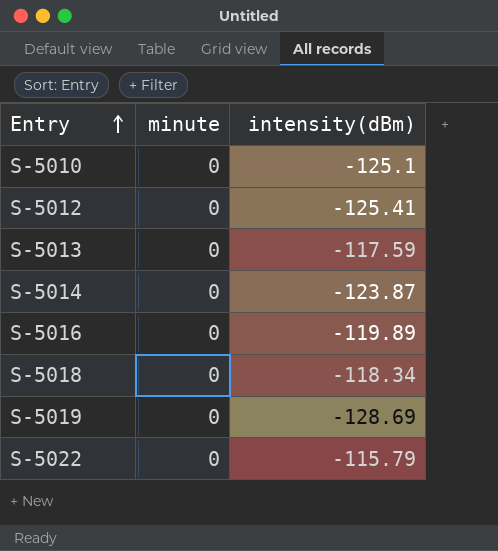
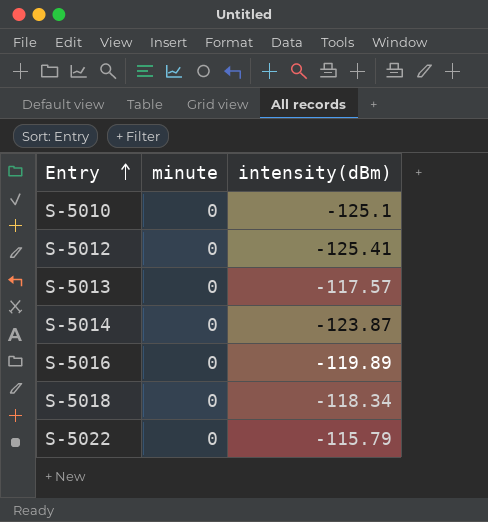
row S-5019: 0 | -128.69 -> none
S-5013 | intensity(dBm): -117.59 -> -117.57

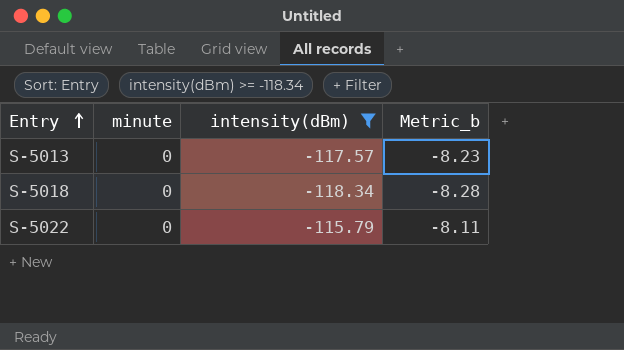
filter: none -> intensity(dBm) >= -118.34
column Metric_b | formula: none -> [intensity(dBm)] * 0.07

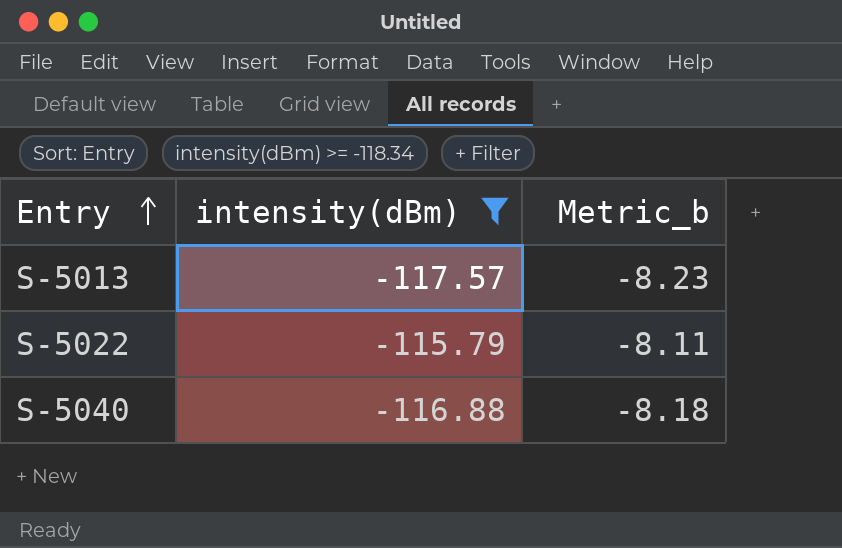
column minute | position: 2 -> none
row S-5018: 0 | -118.34 | -8.28 -> none
row S-5040: none -> -116.88 | -8.18

